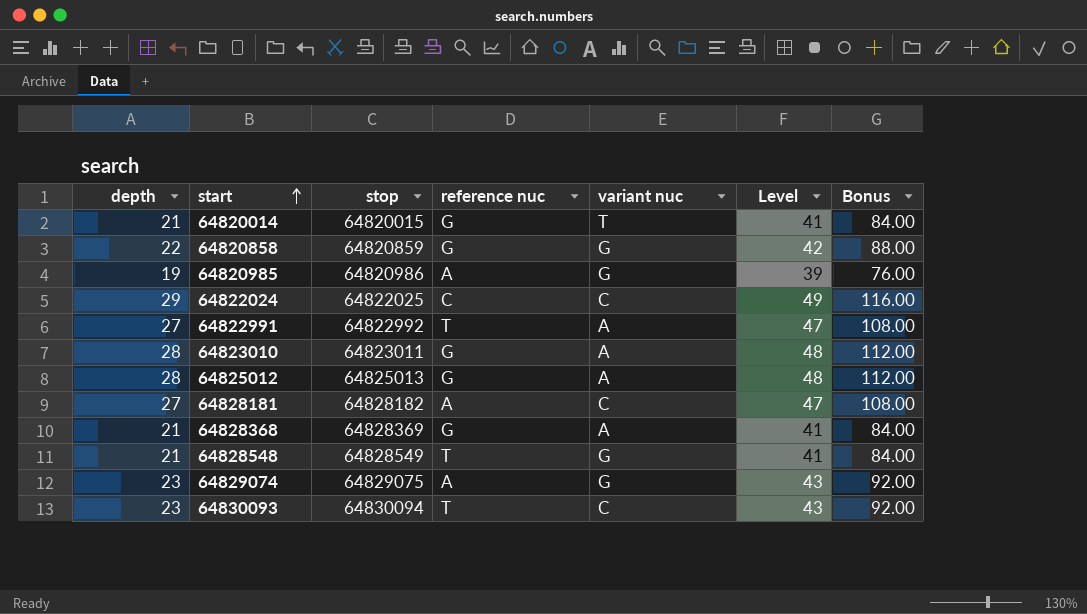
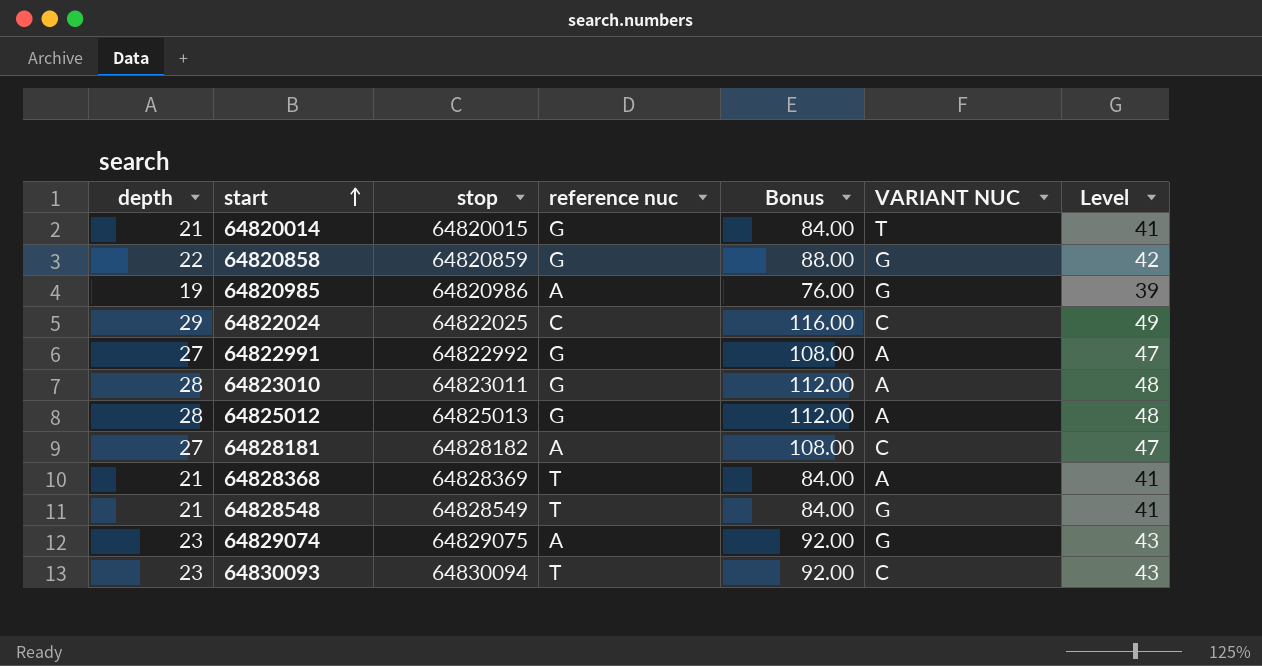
column Bonus | position: 7 -> 5
column name: variant nuc -> VARIANT NUC
64822991 | reference nuc: T -> G
64828368 | reference nuc: G -> T

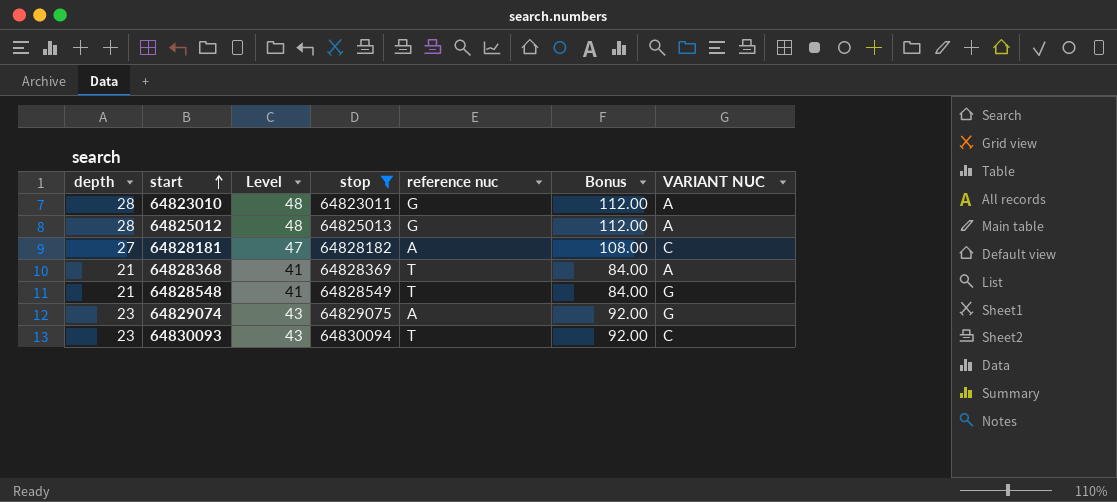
filter: none -> stop >= 64823011
column Level | position: 7 -> 3

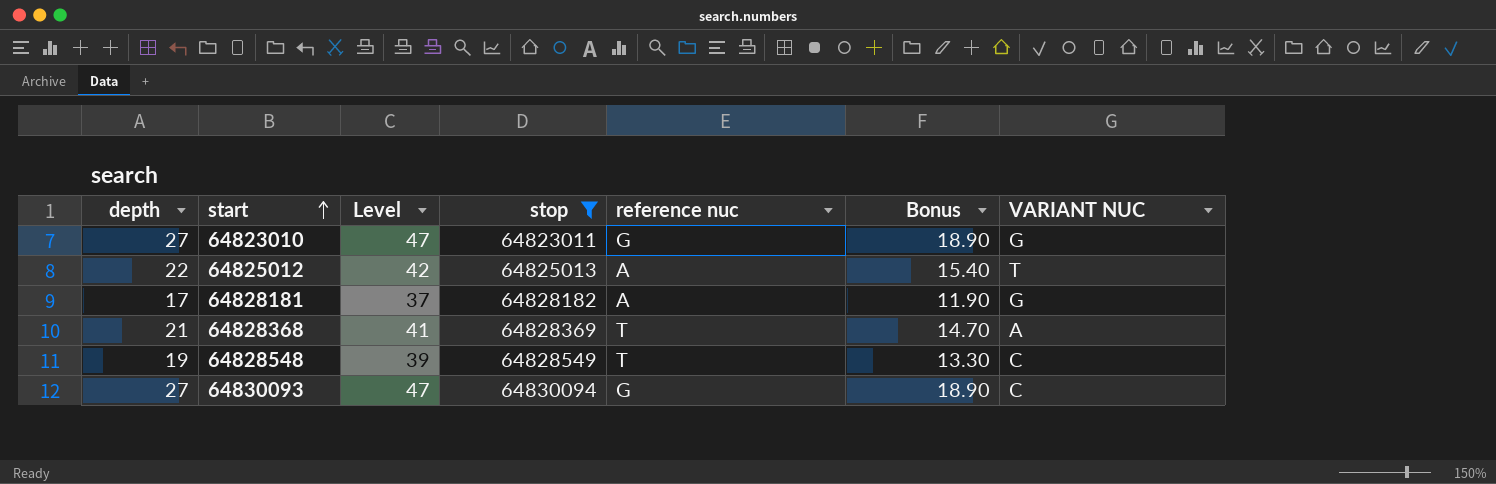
column Bonus | formula: [depth] * 4 -> [depth] * 0.7
row 64829074: 23 | 43 | 64829075 | A | 92.00 | G -> none
64823010 | depth: 28 -> 27
64823010 | Level: 48 -> 47
64823010 | VARIANT NUC: A -> G
64825012 | depth: 28 -> 22
64825012 | Level: 48 -> 42
64825012 | reference nuc: G -> A
64825012 | VARIANT NUC: A -> T
64828181 | depth: 27 -> 17
64828181 | Level: 47 -> 37
64828181 | VARIANT NUC: C -> G
64828548 | depth: 21 -> 19
64828548 | Level: 41 -> 39
64828548 | VARIANT NUC: G -> C
64830093 | depth: 23 -> 27
64830093 | Level: 43 -> 47
64830093 | reference nuc: T -> G

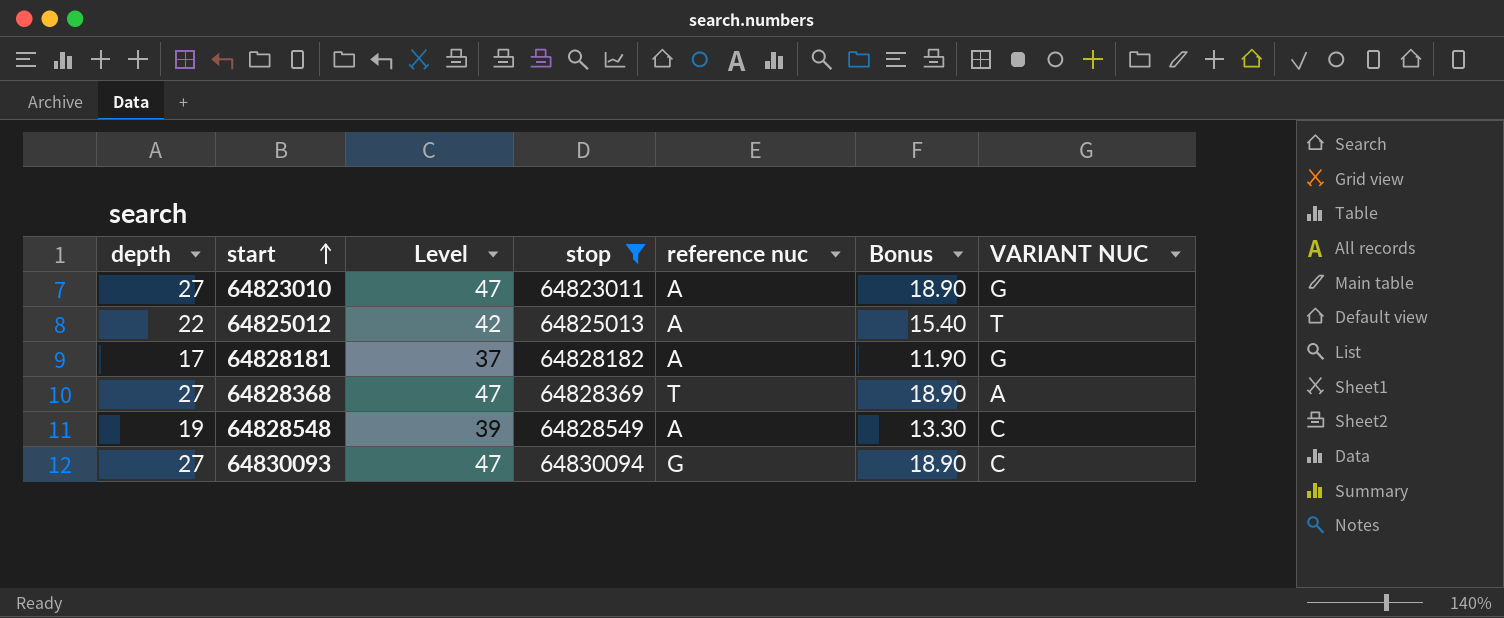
64823010 | reference nuc: G -> A
64828368 | depth: 21 -> 27
64828368 | Level: 41 -> 47
64828368 | Bonus: 14.70 -> 18.90
64828548 | reference nuc: T -> A

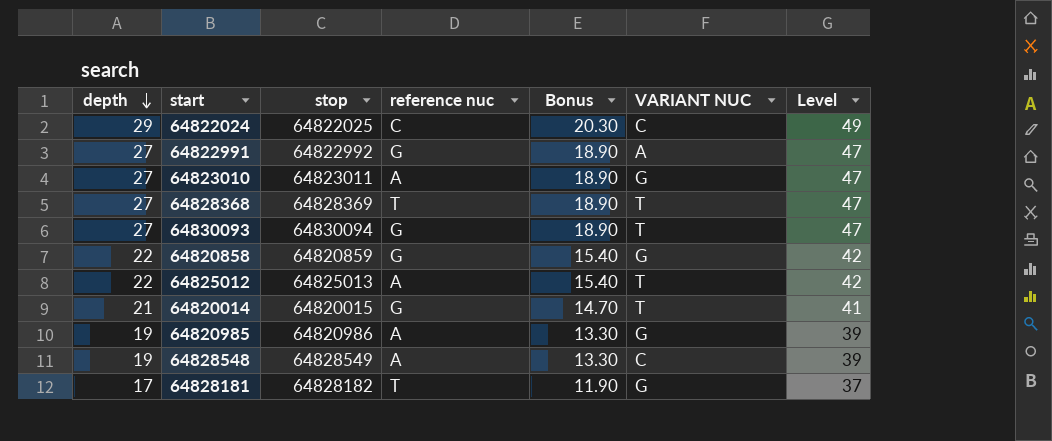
filter: stop >= 64823011 -> none
row order: start ascending -> depth descending
column Level | position: 3 -> 7
64828368 | VARIANT NUC: A -> T
64830093 | VARIANT NUC: C -> T
64828181 | reference nuc: A -> T

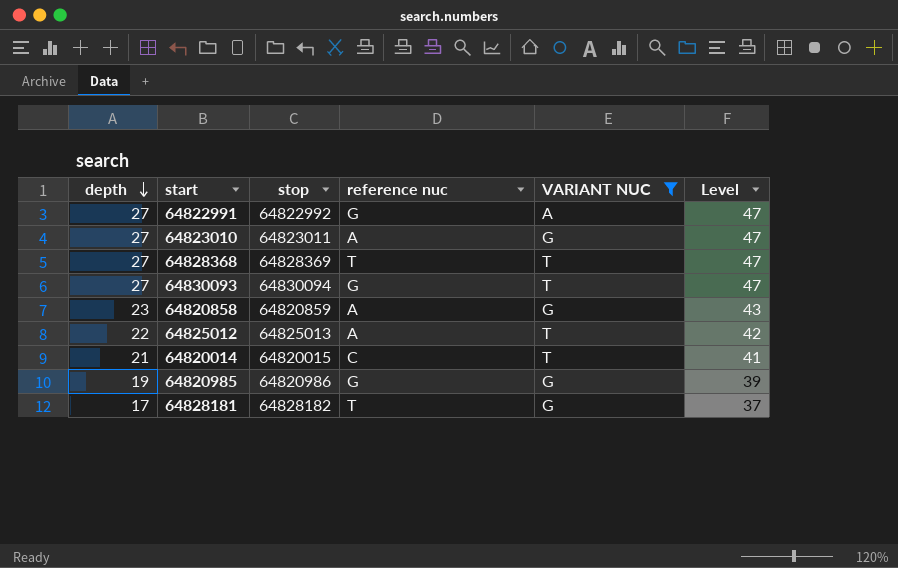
filter: none -> VARIANT NUC != C
column Bonus | formula: [depth] * 0.7 -> none
64820858 | depth: 22 -> 23
64820858 | reference nuc: G -> A
64820858 | Level: 42 -> 43
64820014 | reference nuc: G -> C
64820985 | reference nuc: A -> G

